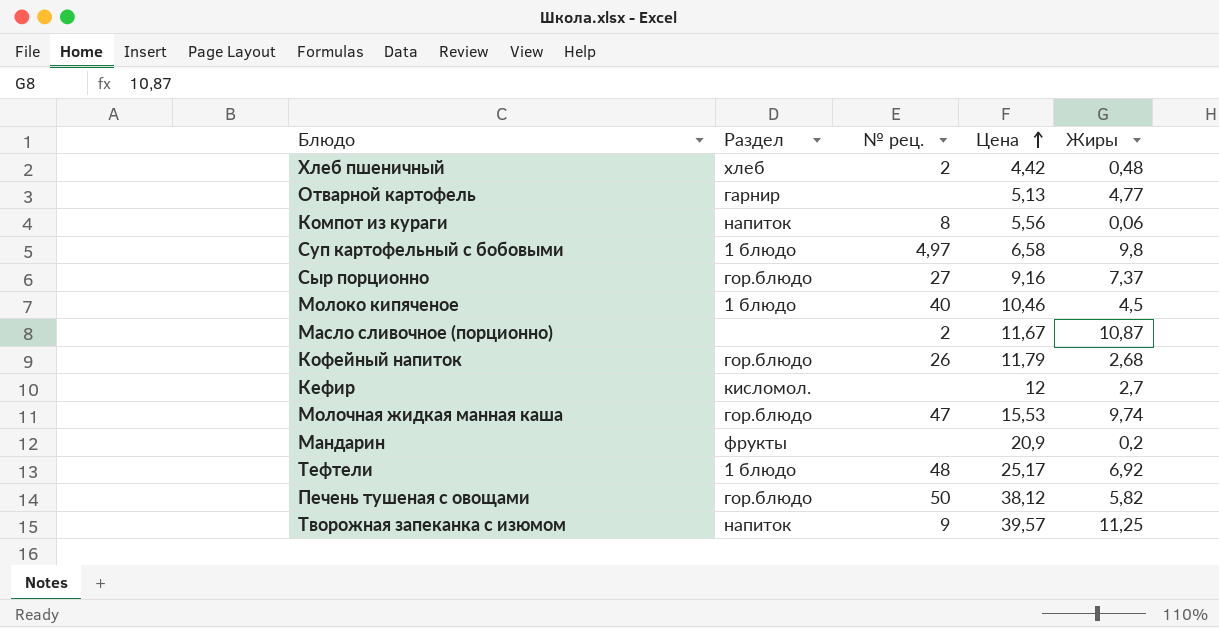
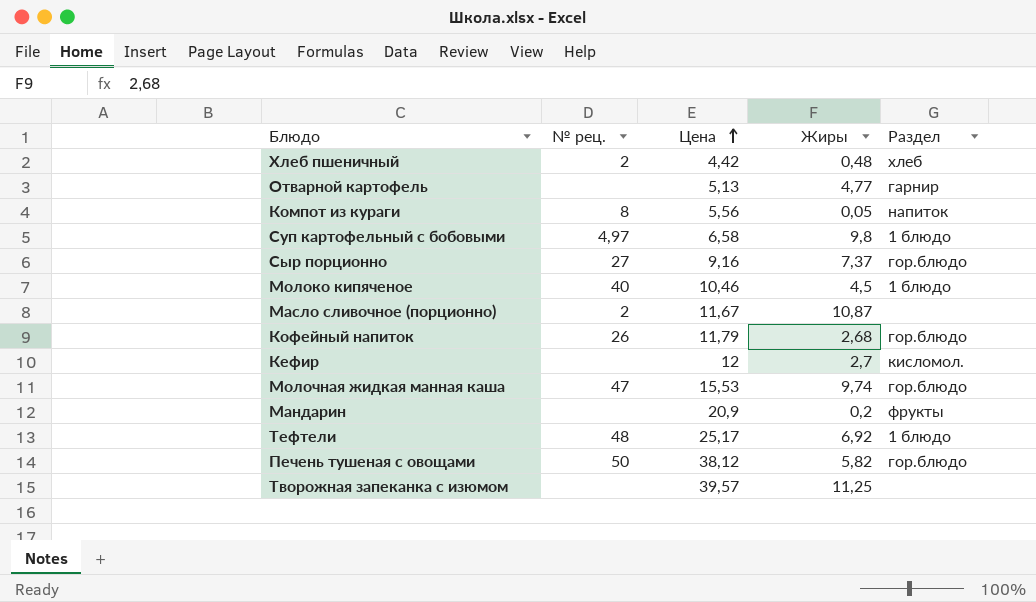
column Раздел | position: 2 -> 5
Компот из кураги | Жиры: 0,06 -> 0,05
Творожная запеканка с изюмом | № рец.: 9 -> none
Творожная запеканка с изюмом | Раздел: напиток -> none

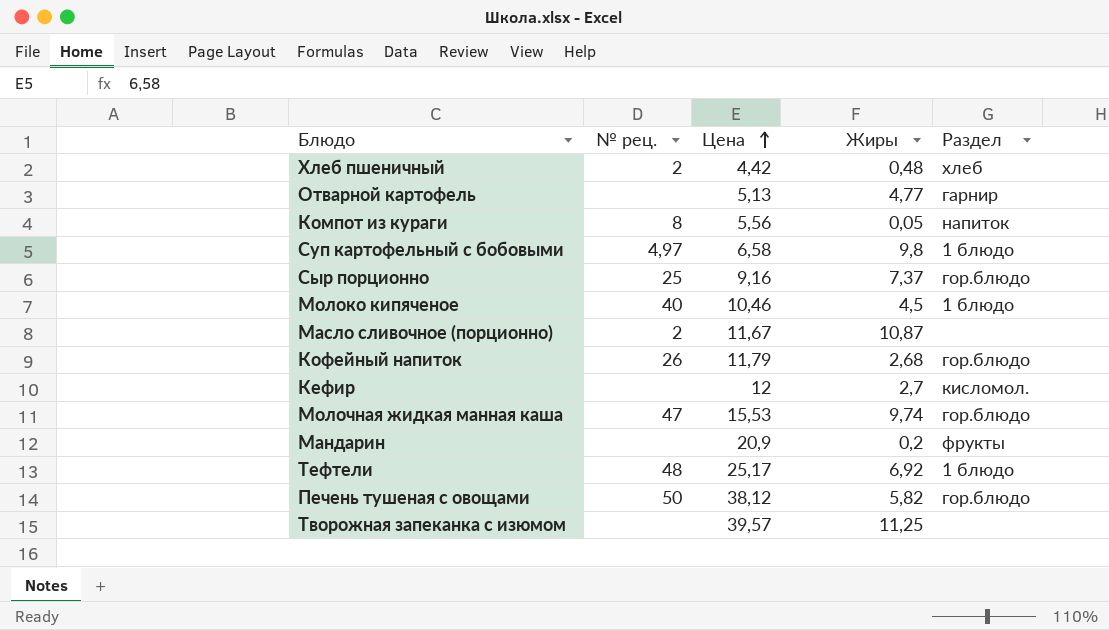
Сыр порционно | № рец.: 27 -> 25

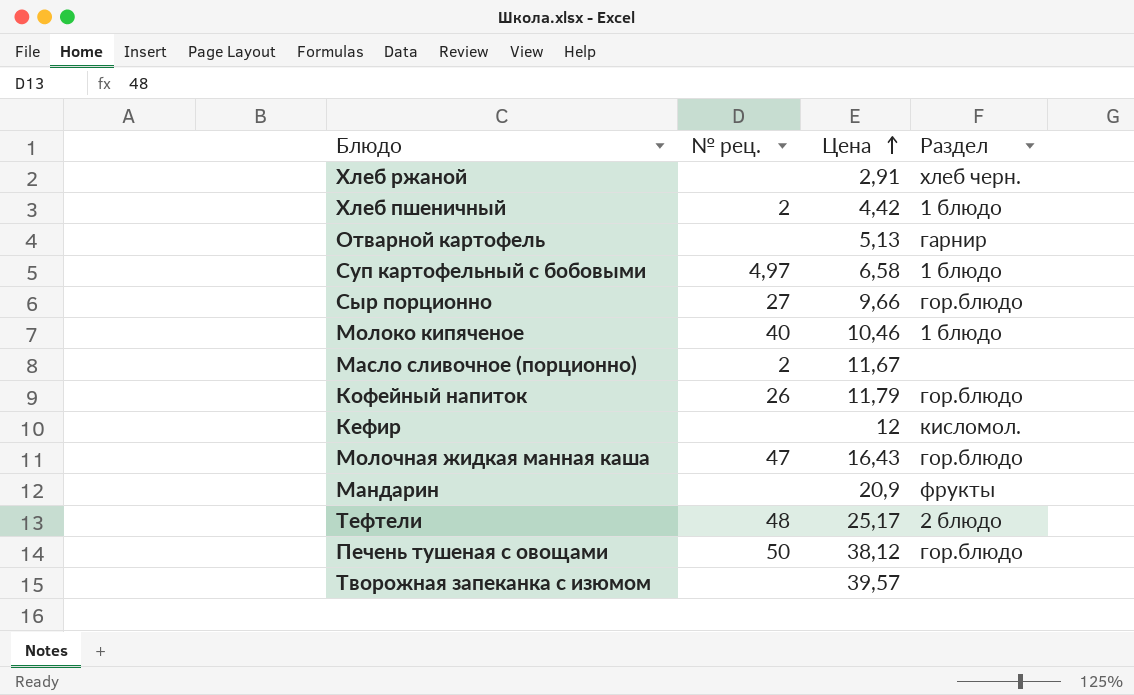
column Жиры | position: 4 -> none
row Компот из кураги: 8 | 5,56 | 0,05 | напиток -> none
row Хлеб ржаной: none -> none | 2,91 | хлеб черн.
Хлеб пшеничный | Раздел: хлеб -> 1 блюдо
Сыр порционно | № рец.: 25 -> 27
Сыр порционно | Цена: 9,16 -> 9,66
Молочная жидкая манная каша | Цена: 15,53 -> 16,43
Тефтели | Раздел: 1 блюдо -> 2 блюдо

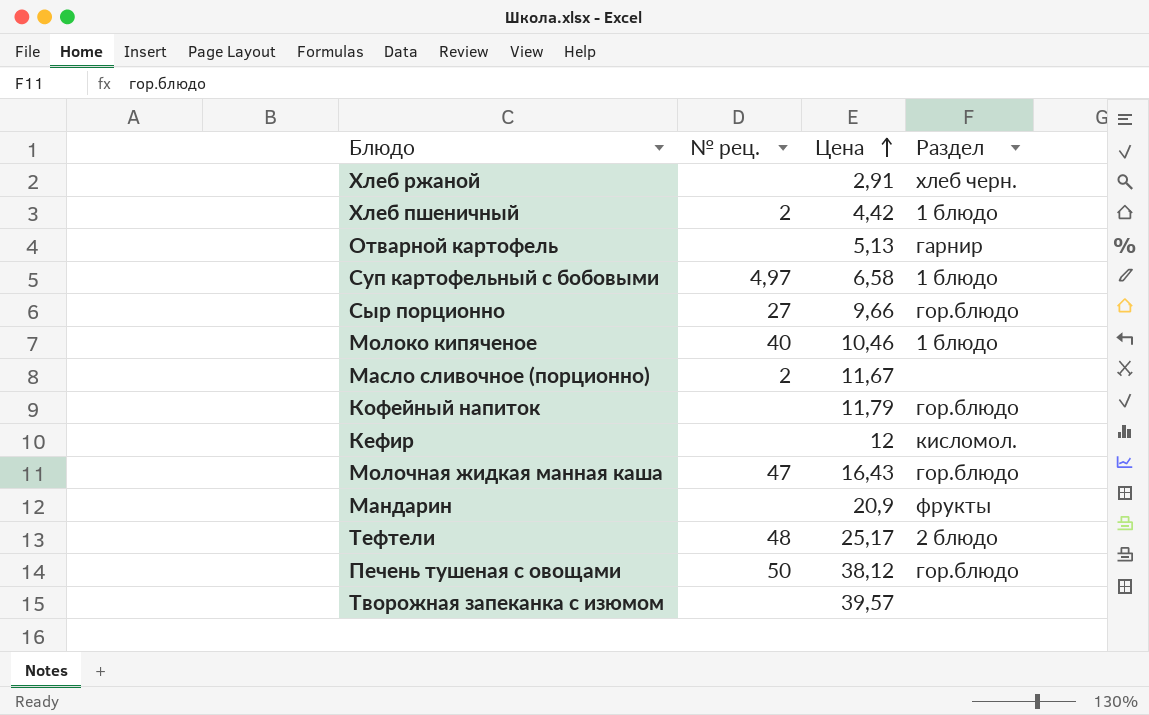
Кофейный напиток | № рец.: 26 -> none

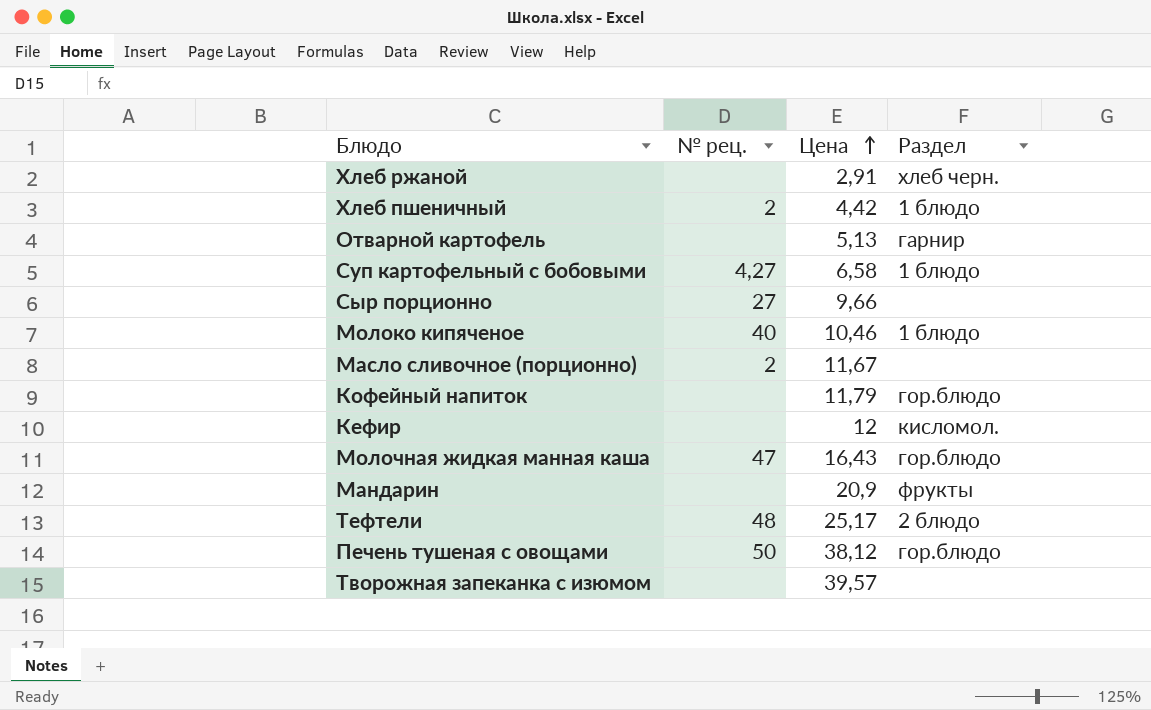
Суп картофельный с бобовыми | № рец.: 4,97 -> 4,27
Сыр порционно | Раздел: гор.блюдо -> none

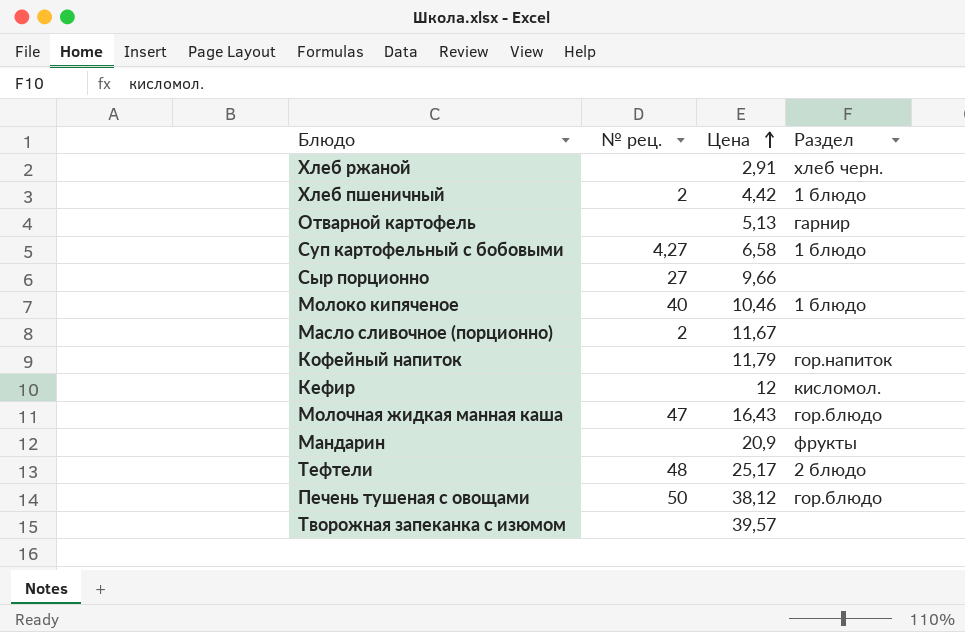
Кофейный напиток | Раздел: гор.блюдо -> гор.напиток

